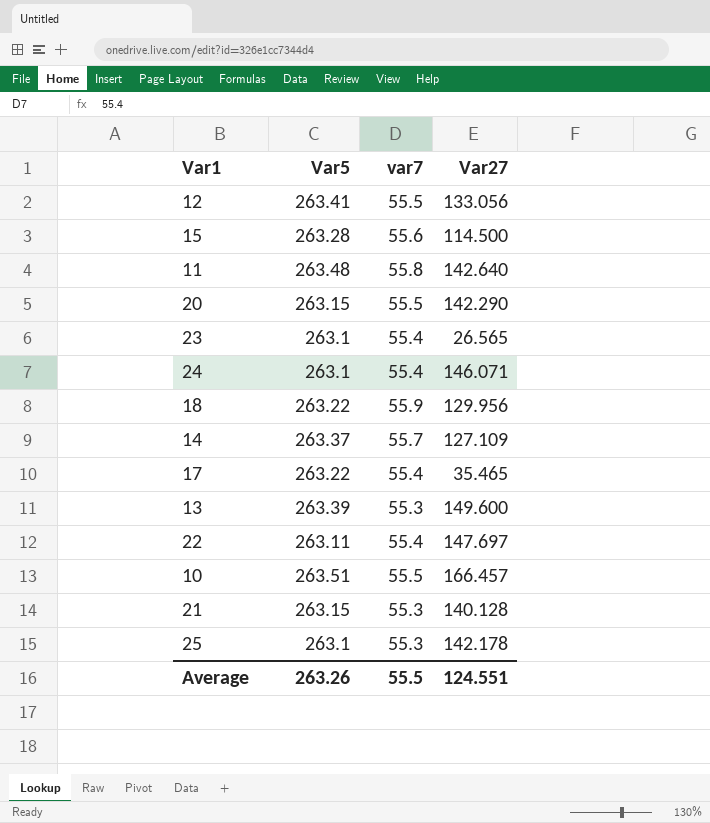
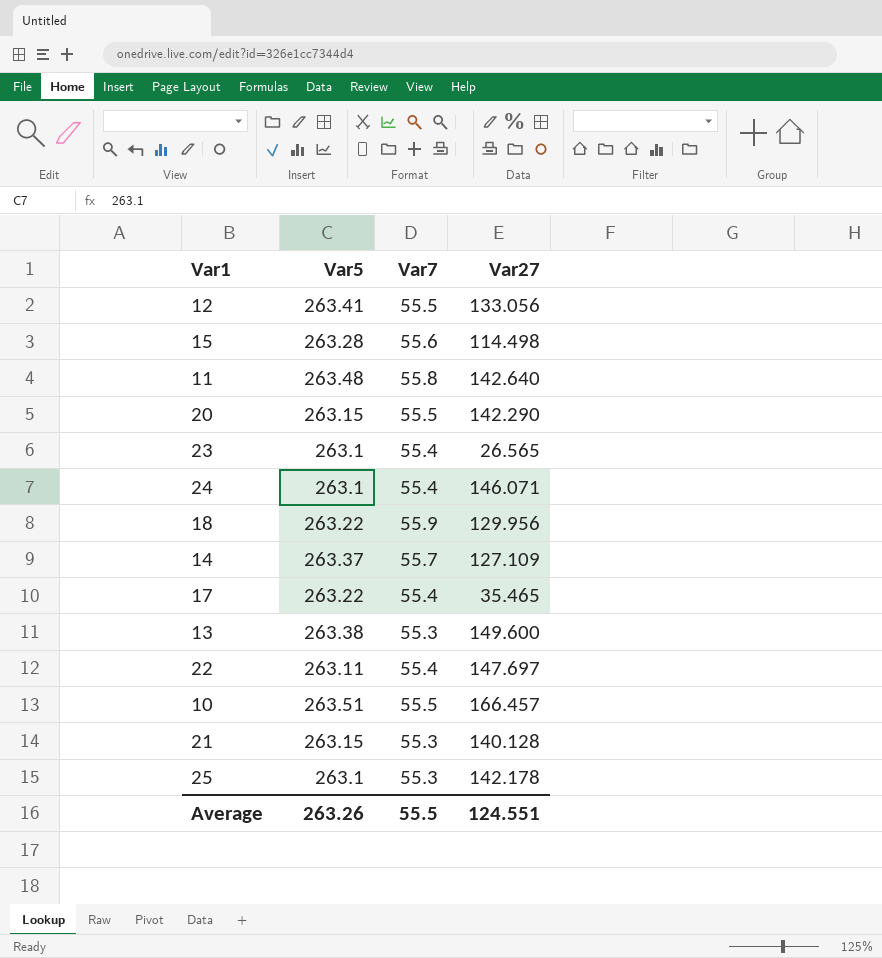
column name: var7 -> Var7
15 | Var27: 114.500 -> 114.498
13 | Var5: 263.39 -> 263.38

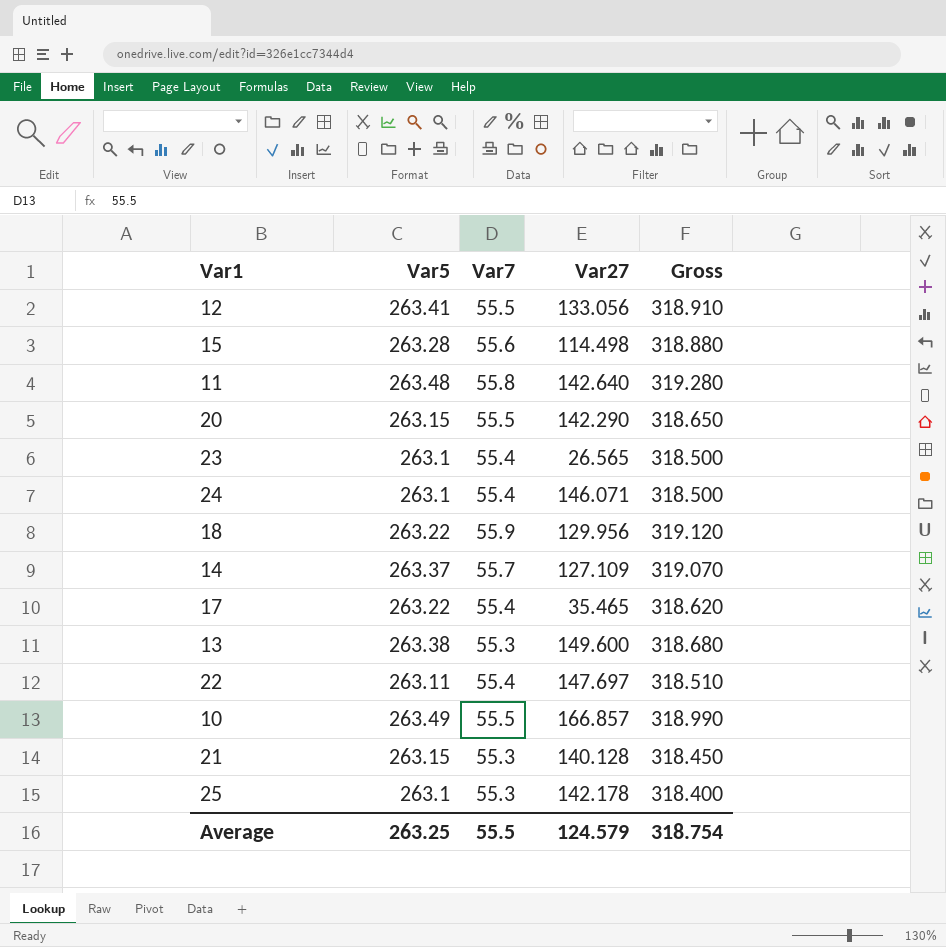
column Gross | formula: none -> [Var5] + [Var7]
10 | Var5: 263.51 -> 263.49
10 | Var27: 166.457 -> 166.857
Average | Var5: 263.26 -> 263.25
Average | Var27: 124.551 -> 124.579

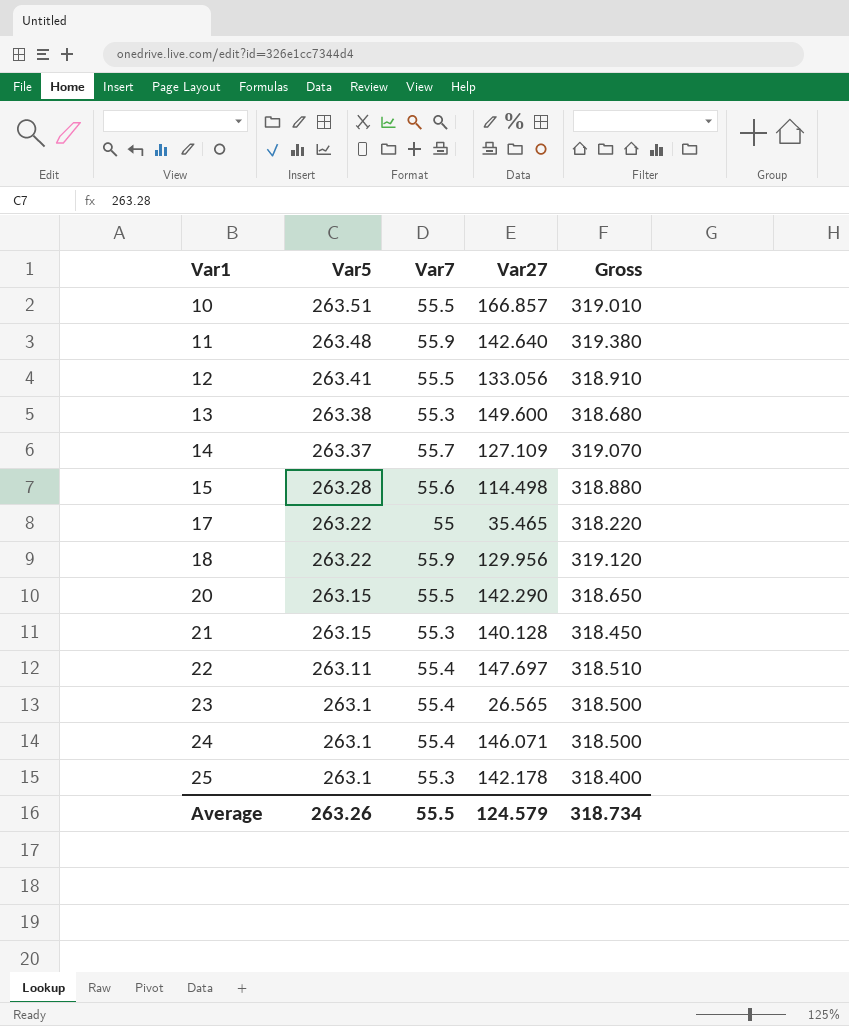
row order: none -> Var1 ascending
10 | Var5: 263.49 -> 263.51
10 | Gross: 318.990 -> 319.010
11 | Var7: 55.8 -> 55.9
11 | Gross: 319.280 -> 319.380
17 | Var7: 55.4 -> 55
17 | Gross: 318.620 -> 318.220
Average | Var5: 263.25 -> 263.26
Average | Gross: 318.754 -> 318.734

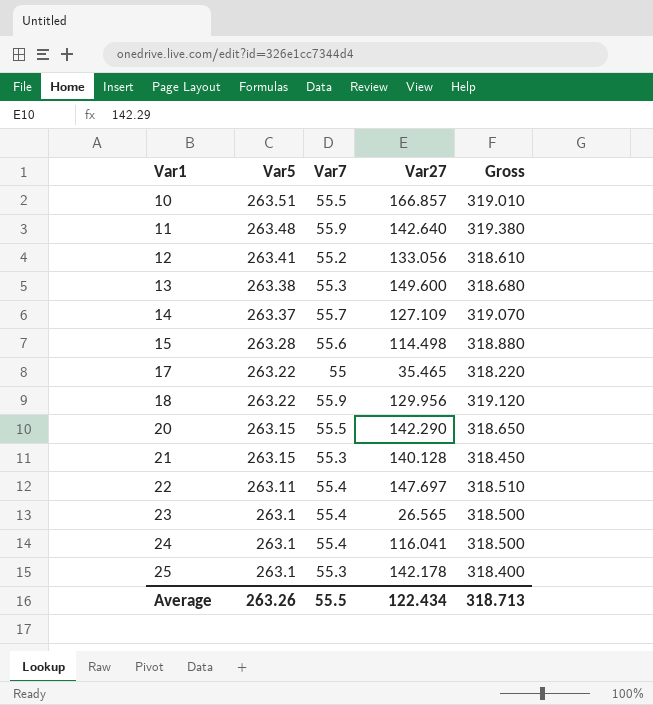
12 | Var7: 55.5 -> 55.2
12 | Gross: 318.910 -> 318.610
24 | Var27: 146.071 -> 116.041
Average | Var27: 124.579 -> 122.434
Average | Gross: 318.734 -> 318.713

